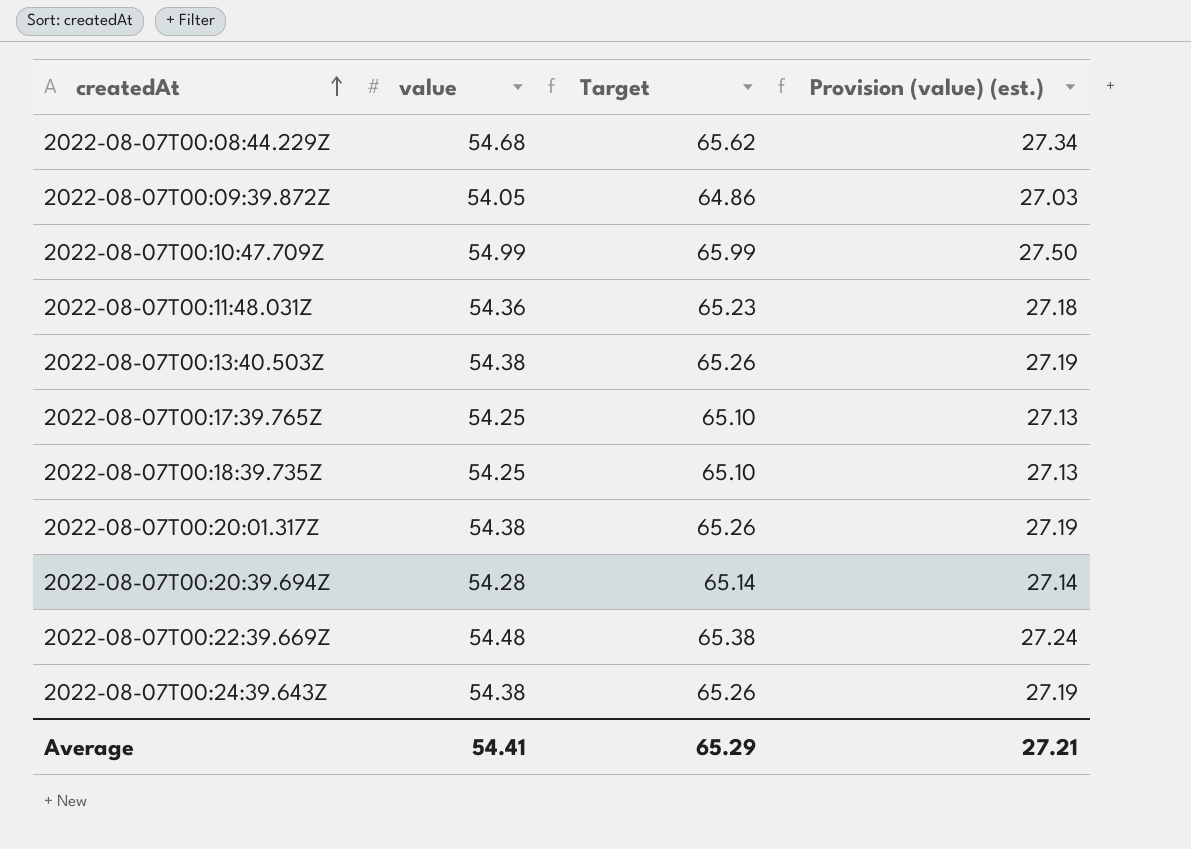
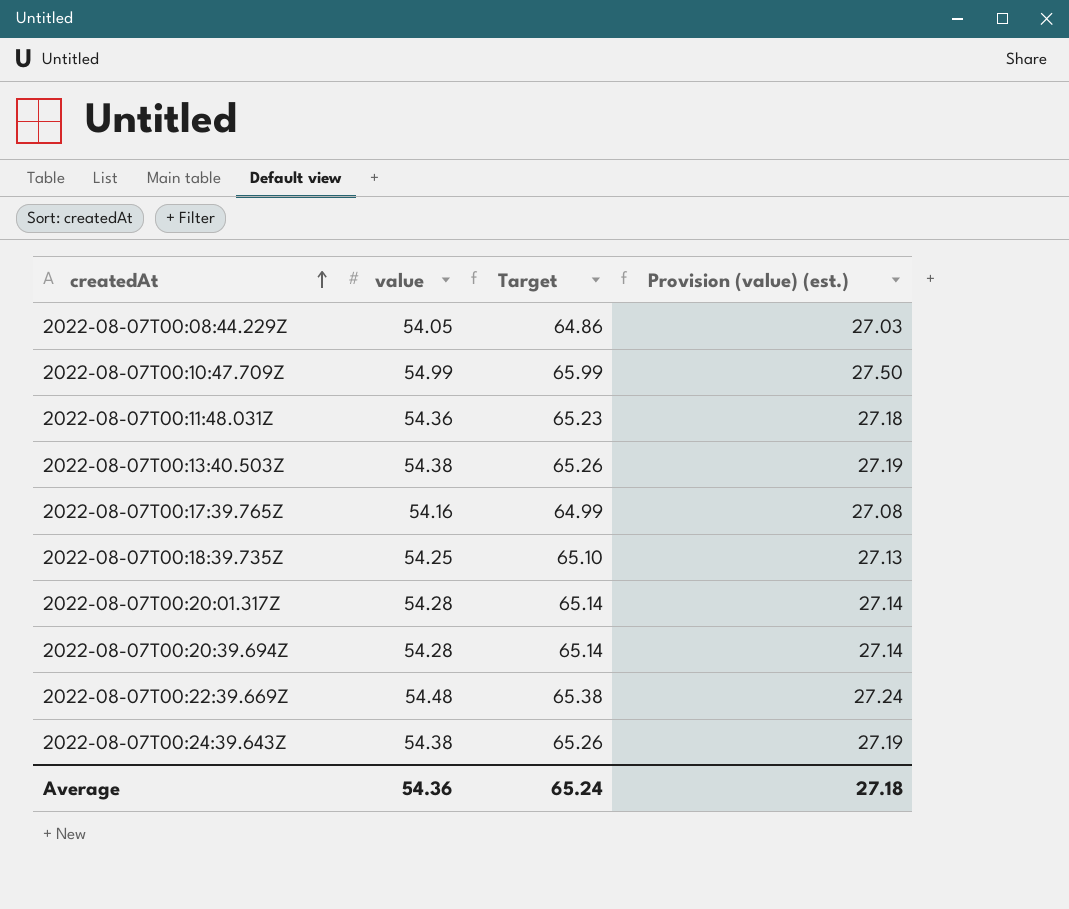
row 2022-08-07T00:09:39.872Z: 54.05 | 64.86 | 27.03 -> none
2022-08-07T00:08:44.229Z | value: 54.68 -> 54.05
2022-08-07T00:08:44.229Z | Target: 65.62 -> 64.86
2022-08-07T00:08:44.229Z | Provision (value) (est.): 27.34 -> 27.03
2022-08-07T00:17:39.765Z | value: 54.25 -> 54.16
2022-08-07T00:17:39.765Z | Target: 65.10 -> 64.99
2022-08-07T00:17:39.765Z | Provision (value) (est.): 27.13 -> 27.08
2022-08-07T00:20:01.317Z | value: 54.38 -> 54.28
2022-08-07T00:20:01.317Z | Target: 65.26 -> 65.14
2022-08-07T00:20:01.317Z | Provision (value) (est.): 27.19 -> 27.14
Average | value: 54.41 -> 54.36
Average | Target: 65.29 -> 65.24
Average | Provision (value) (est.): 27.21 -> 27.18

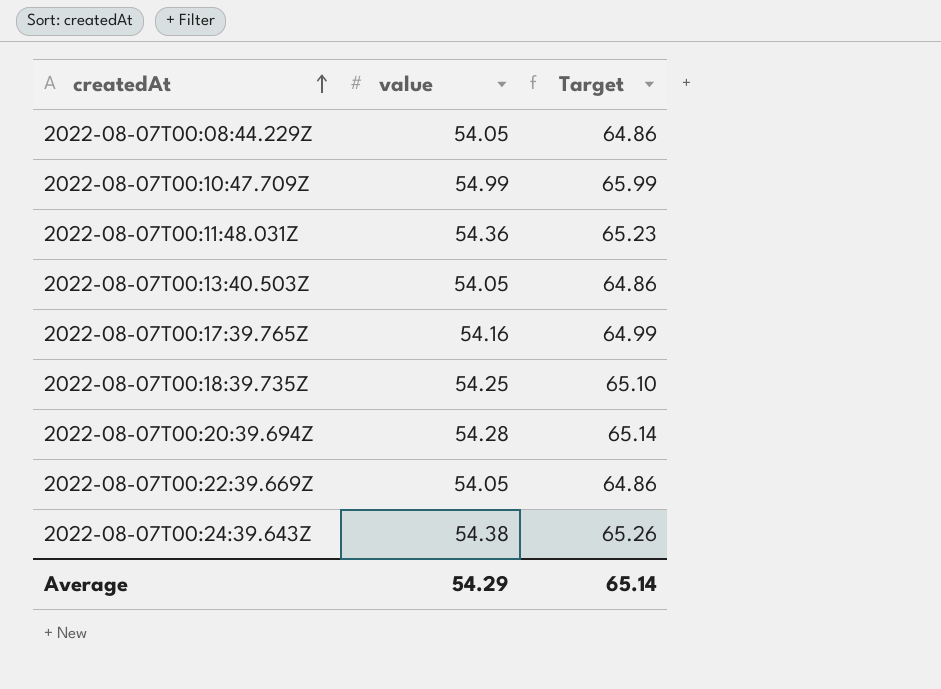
column Provision (value) (est.) | formula: [value] * 0.5 -> none
row 2022-08-07T00:20:01.317Z: 54.28 | 65.14 | 27.14 -> none
2022-08-07T00:13:40.503Z | value: 54.38 -> 54.05
2022-08-07T00:13:40.503Z | Target: 65.26 -> 64.86
2022-08-07T00:22:39.669Z | value: 54.48 -> 54.05
2022-08-07T00:22:39.669Z | Target: 65.38 -> 64.86
Average | value: 54.36 -> 54.29
Average | Target: 65.24 -> 65.14

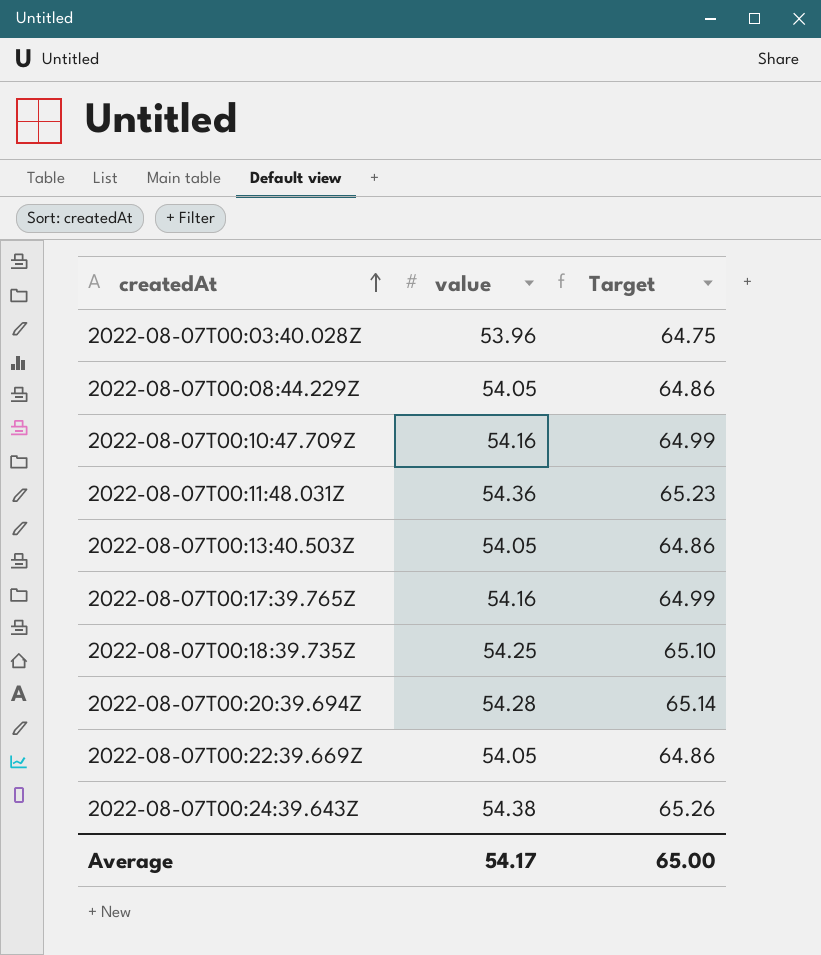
row 2022-08-07T00:03:40.028Z: none -> 53.96 | 64.75
2022-08-07T00:10:47.709Z | value: 54.99 -> 54.16
2022-08-07T00:10:47.709Z | Target: 65.99 -> 64.99
Average | value: 54.29 -> 54.17
Average | Target: 65.14 -> 65.00

